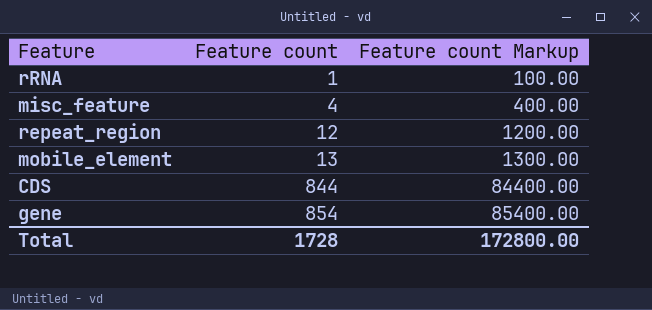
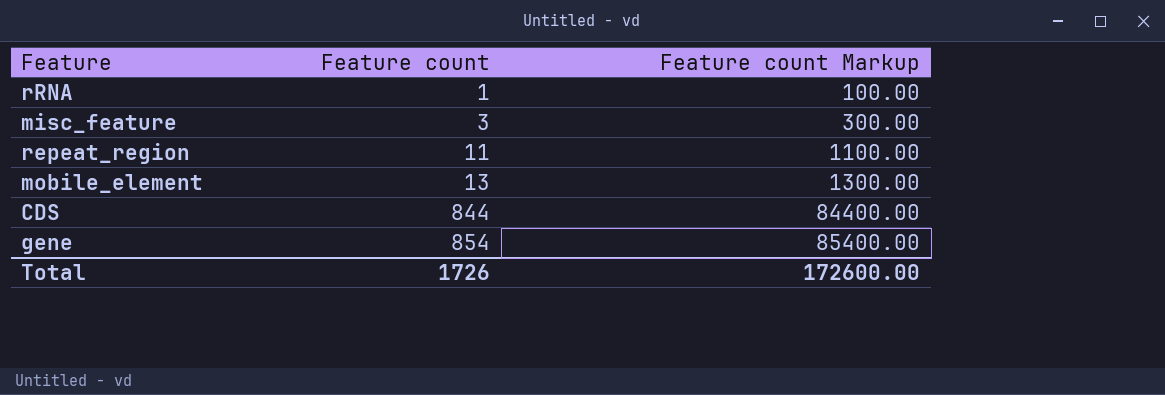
misc_feature | Feature count: 4 -> 3
misc_feature | Feature count Markup: 400.00 -> 300.00
repeat_region | Feature count: 12 -> 11
repeat_region | Feature count Markup: 1200.00 -> 1100.00
Total | Feature count: 1728 -> 1726
Total | Feature count Markup: 172800.00 -> 172600.00

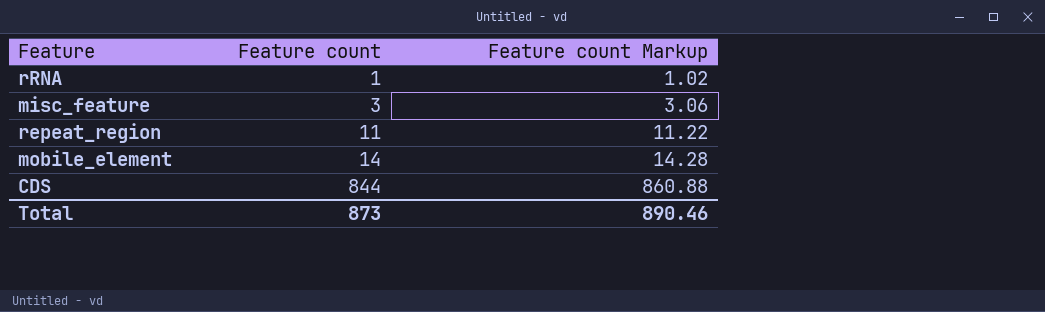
column Feature count Markup | formula: [Feature count] * 100 -> [Feature count] * 1.02
row gene: 854 | 85400.00 -> none
mobile_element | Feature count: 13 -> 14
Total | Feature count: 1726 -> 873
Total | Feature count Markup: 172600.00 -> 890.46

